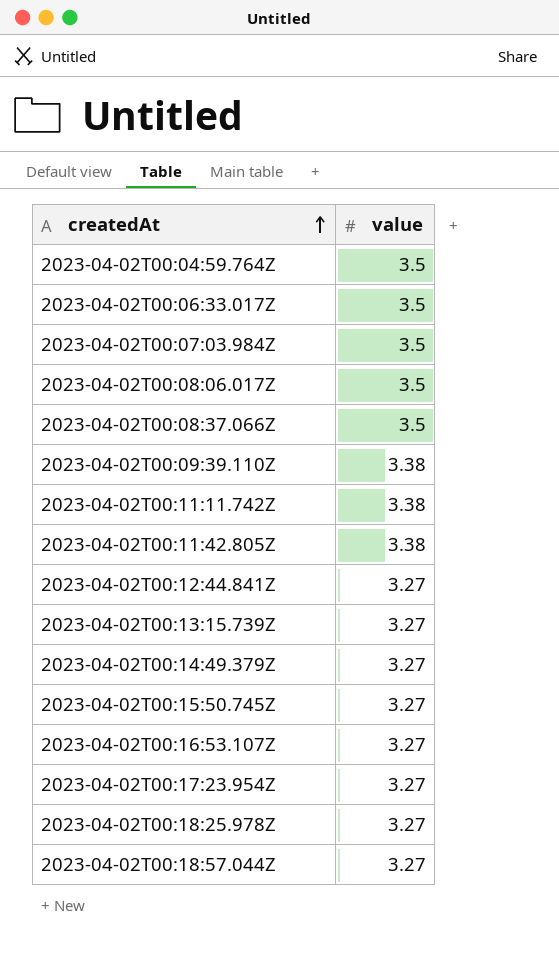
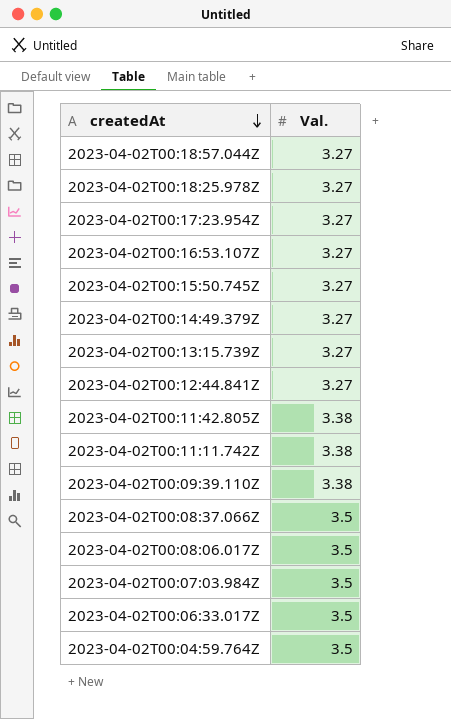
row order: createdAt ascending -> createdAt descending
column name: value -> Val.

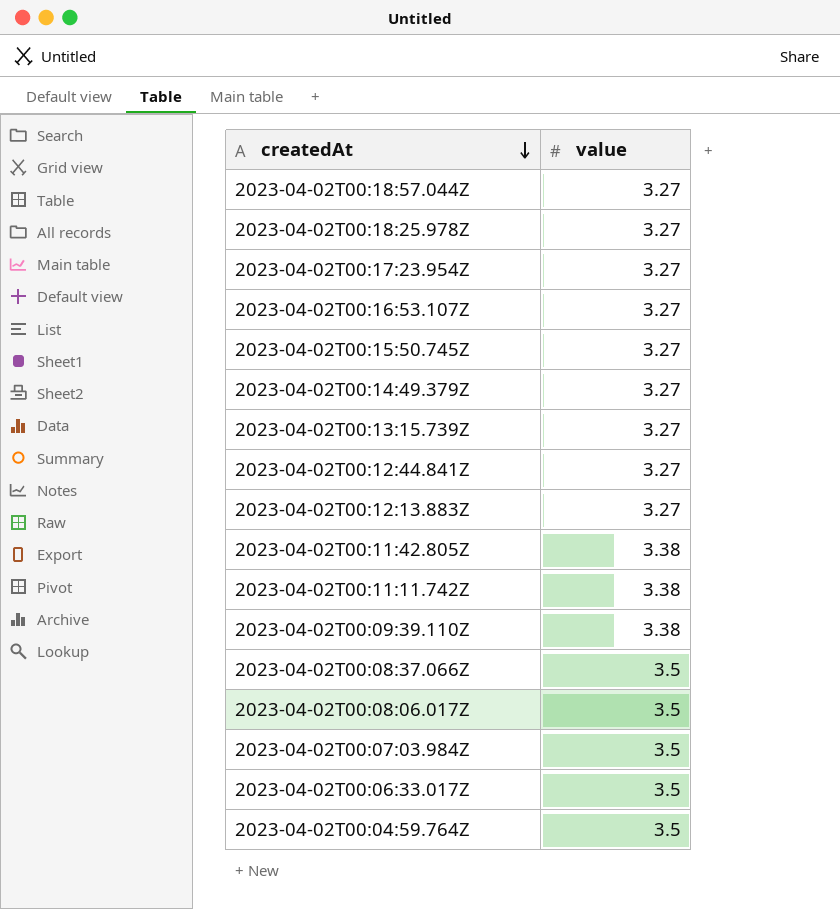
column name: Val. -> value
row 2023-04-02T00:12:13.883Z: none -> 3.27

